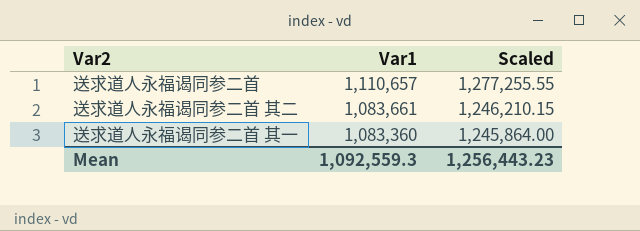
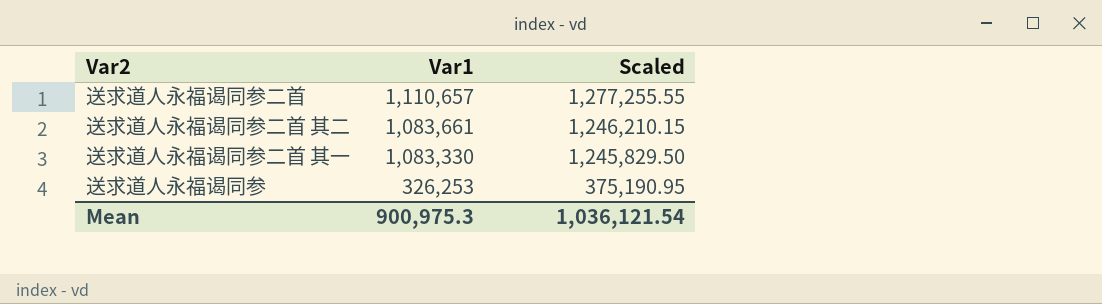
送求道人永福谒同参二首 其一 | Var1: 1,083,360 -> 1,083,330
送求道人永福谒同参二首 其一 | Scaled: 1,245,864.00 -> 1,245,829.50
row 送求道人永福谒同参: none -> 326,253 | 375,190.95
Mean | Var1: 1,092,559.3 -> 900,975.3
Mean | Scaled: 1,256,443.23 -> 1,036,121.54

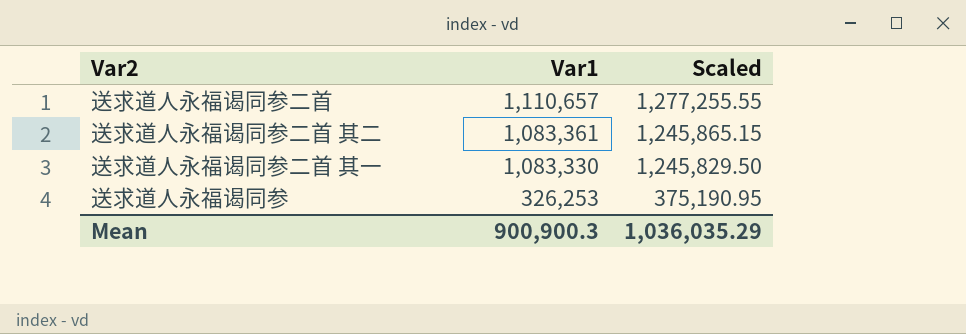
送求道人永福谒同参二首 其二 | Var1: 1,083,661 -> 1,083,361
送求道人永福谒同参二首 其二 | Scaled: 1,246,210.15 -> 1,245,865.15
Mean | Var1: 900,975.3 -> 900,900.3
Mean | Scaled: 1,036,121.54 -> 1,036,035.29

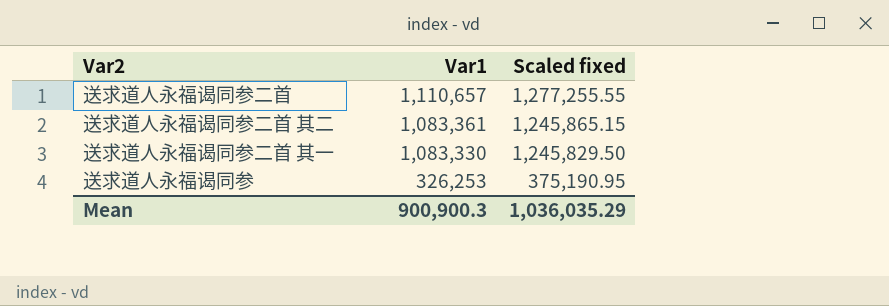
column name: Scaled -> Scaled fixed

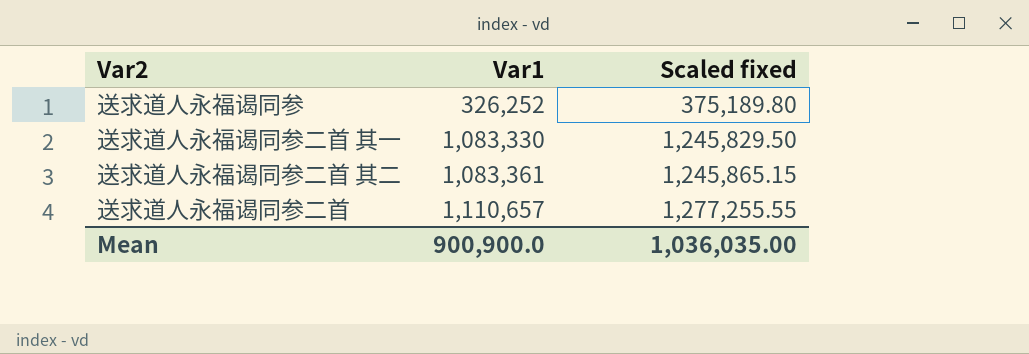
row order: Var1 descending -> Var1 ascending
送求道人永福谒同参 | Var1: 326,253 -> 326,252
送求道人永福谒同参 | Scaled fixed: 375,190.95 -> 375,189.80
Mean | Var1: 900,900.3 -> 900,900.0
Mean | Scaled fixed: 1,036,035.29 -> 1,036,035.00

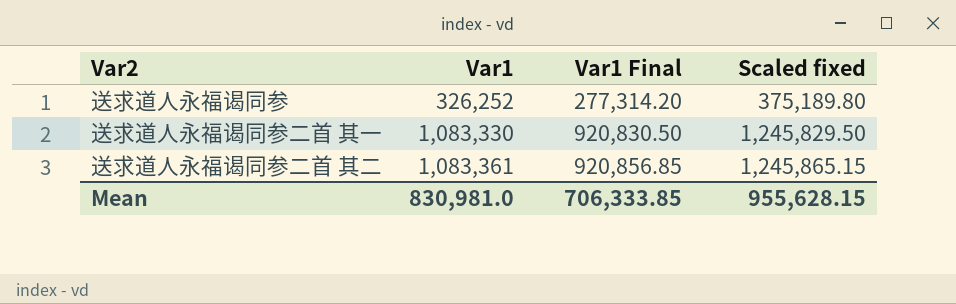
column Var1 Final | formula: none -> [Var1] * 0.85
row 送求道人永福谒同参二首: 1,110,657 | 1,277,255.55 -> none
Mean | Var1: 900,900.0 -> 830,981.0
Mean | Scaled fixed: 1,036,035.00 -> 955,628.15

